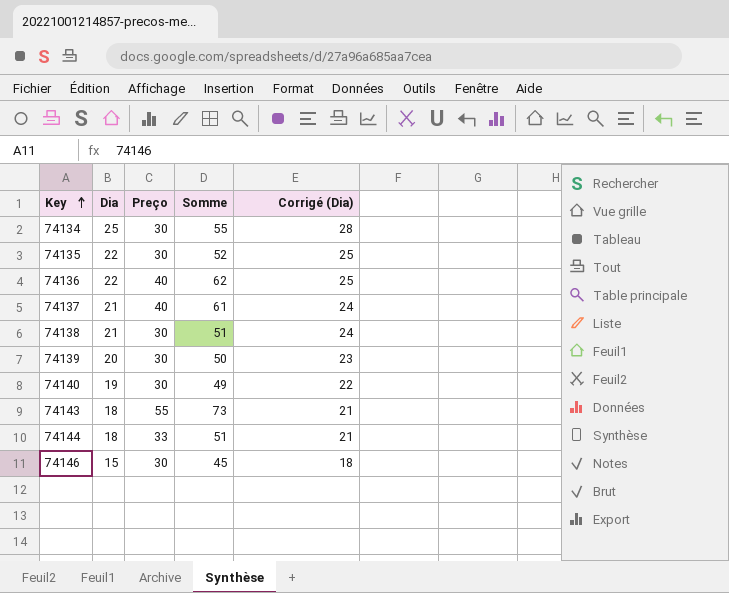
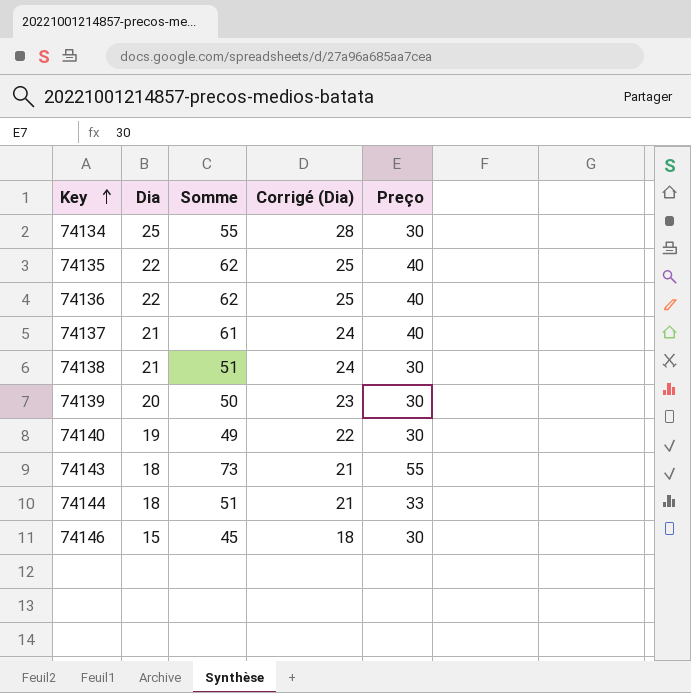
column Preço | position: 3 -> 5
74135 | Somme: 52 -> 62
74135 | Preço: 30 -> 40

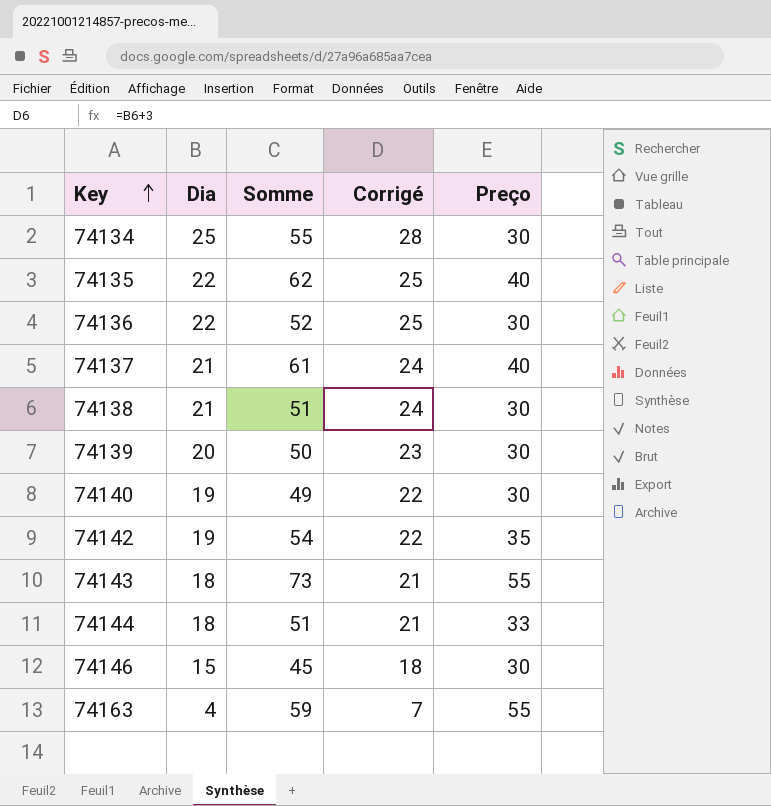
column name: Corrigé (Dia) -> Corrigé
74136 | Somme: 62 -> 52
74136 | Preço: 40 -> 30
row 74142: none -> 19 | 54 | 22 | 35
row 74163: none -> 4 | 59 | 7 | 55

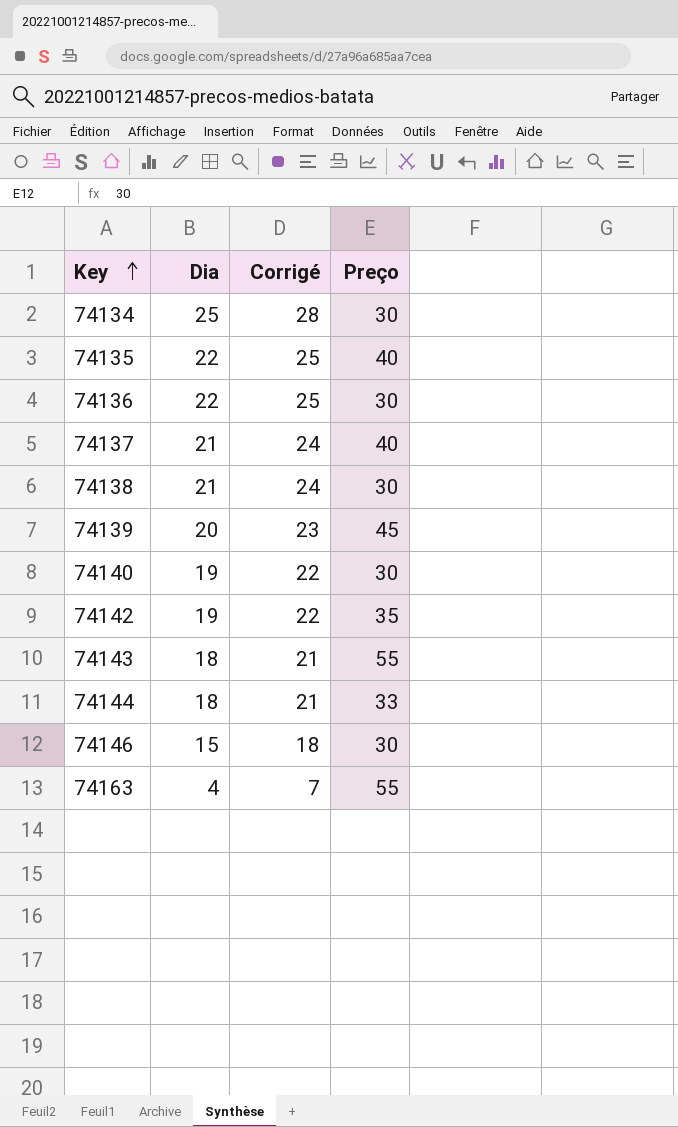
column Somme | formula: [Dia] + [Preço] -> none
74139 | Preço: 30 -> 45

